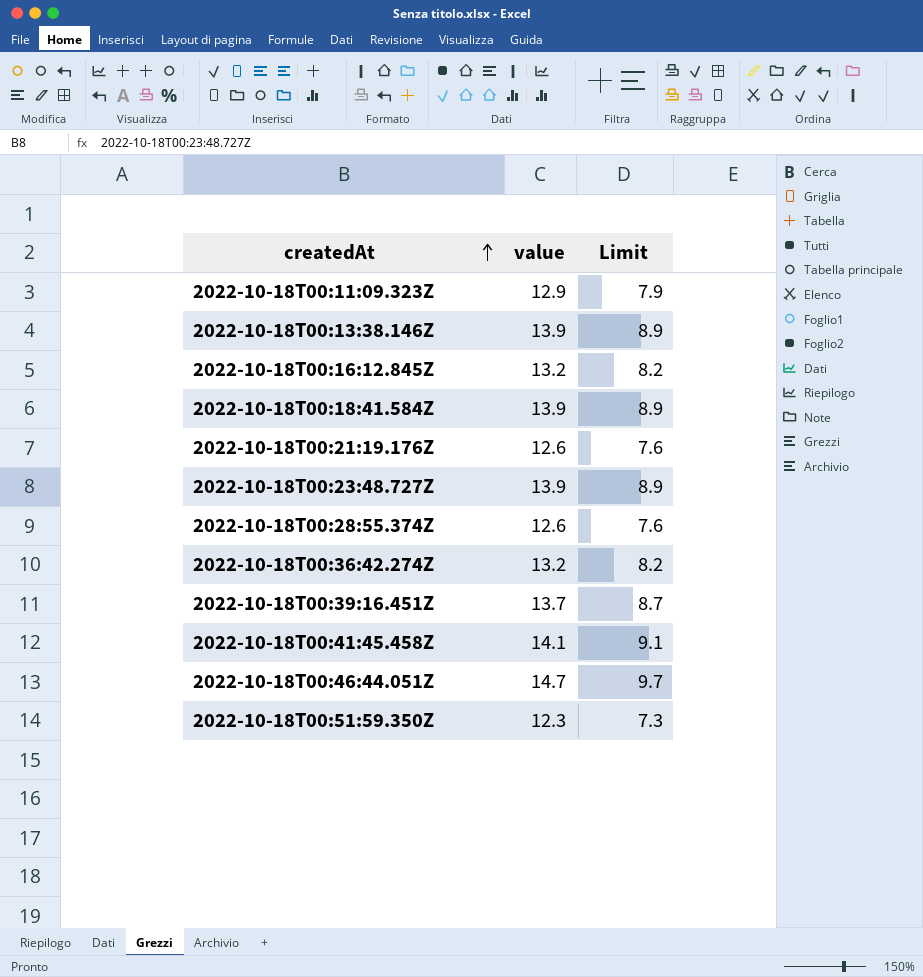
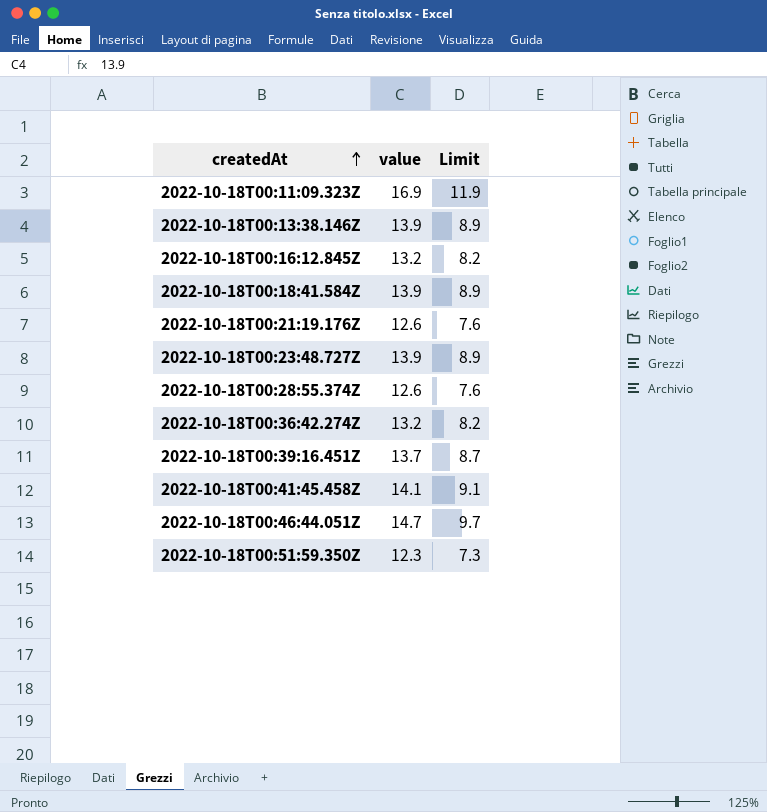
2022-10-18T00:11:09.323Z | value: 12.9 -> 16.9
2022-10-18T00:11:09.323Z | Limit: 7.9 -> 11.9

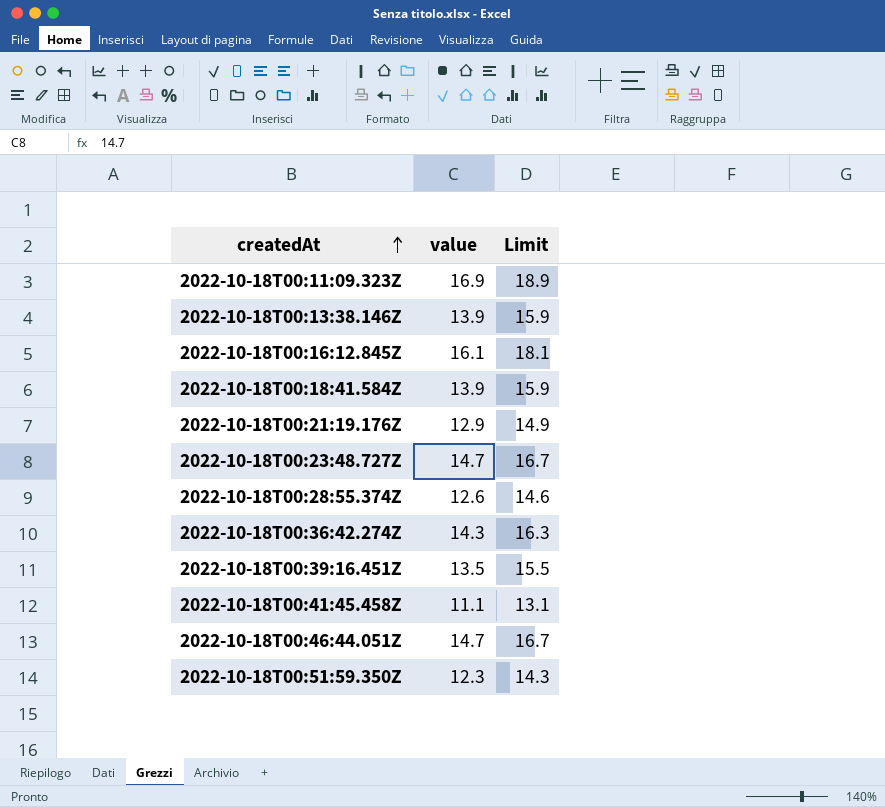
column Limit | formula: [value] - 5 -> [value] + 2
2022-10-18T00:16:12.845Z | value: 13.2 -> 16.1
2022-10-18T00:21:19.176Z | value: 12.6 -> 12.9
2022-10-18T00:23:48.727Z | value: 13.9 -> 14.7
2022-10-18T00:36:42.274Z | value: 13.2 -> 14.3
2022-10-18T00:39:16.451Z | value: 13.7 -> 13.5
2022-10-18T00:41:45.458Z | value: 14.1 -> 11.1

